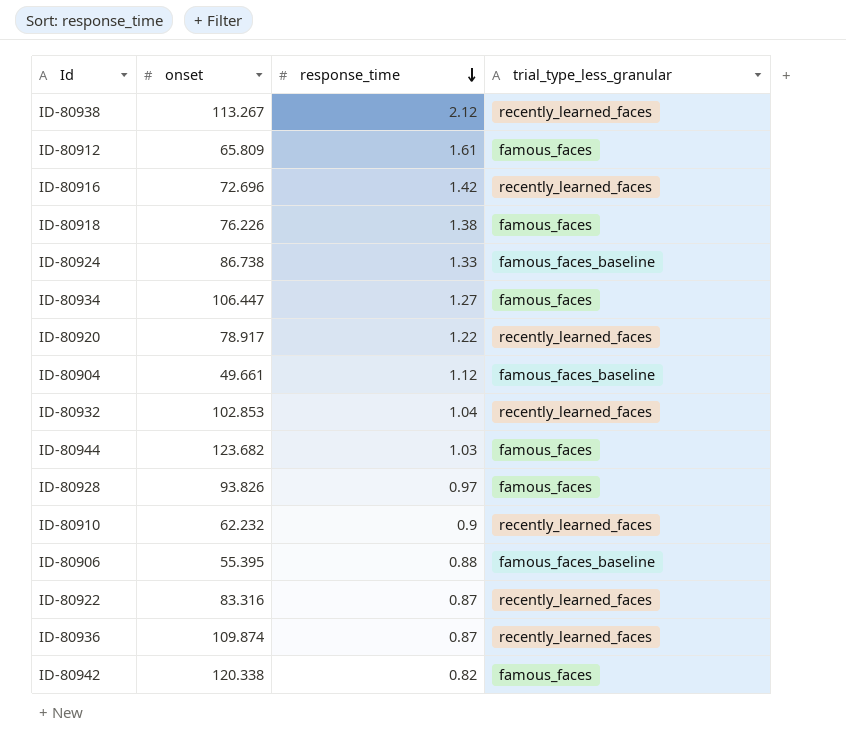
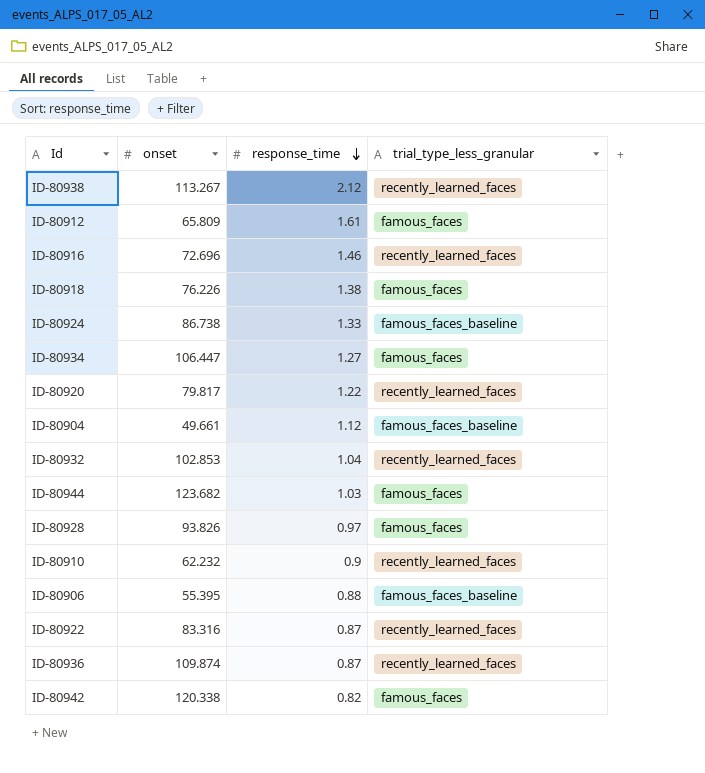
ID-80916 | response_time: 1.42 -> 1.46
ID-80920 | onset: 78.917 -> 79.817

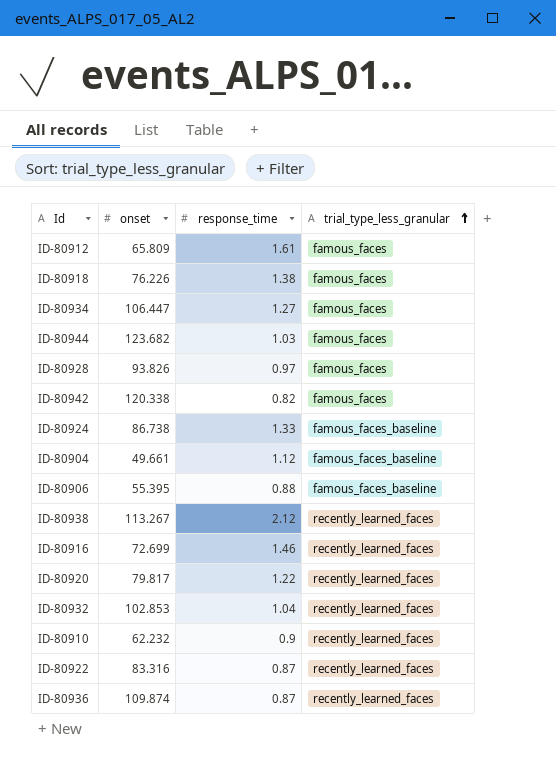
row order: response_time descending -> trial_type_less_granular ascending
ID-80916 | onset: 72.696 -> 72.699

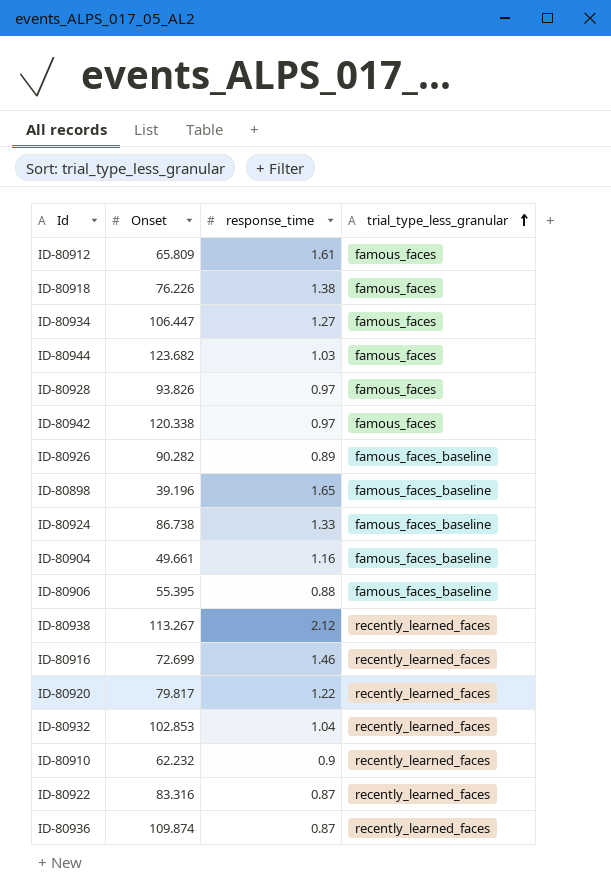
column name: onset -> Onset
ID-80942 | response_time: 0.82 -> 0.97
row ID-80926: none -> 90.282 | 0.89 | famous_faces_baseline
row ID-80898: none -> 39.196 | 1.65 | famous_faces_baseline
ID-80904 | response_time: 1.12 -> 1.16

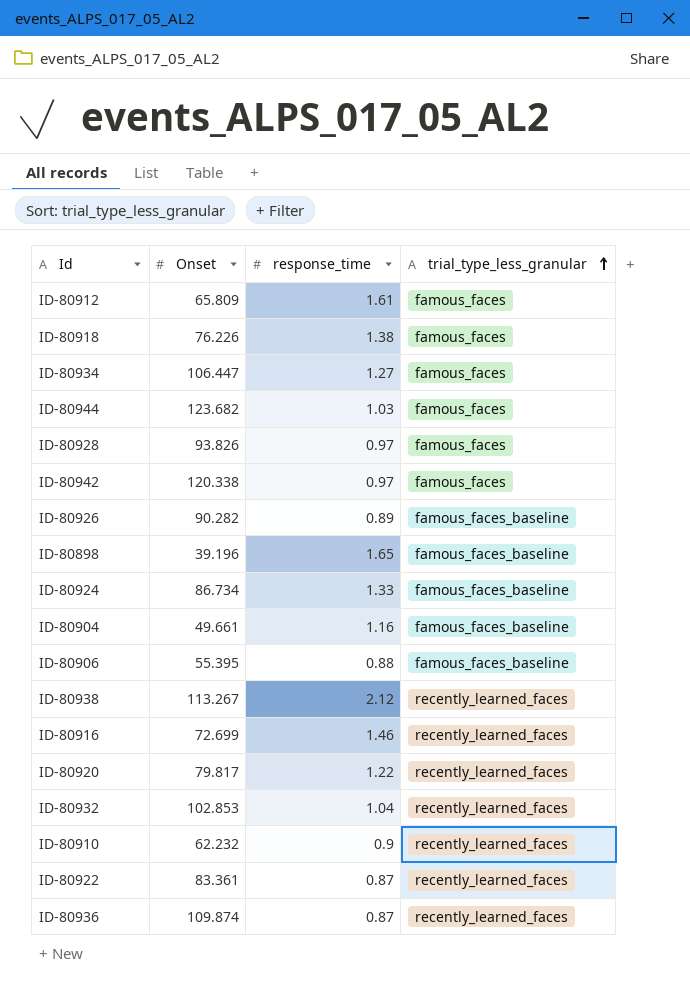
ID-80924 | Onset: 86.738 -> 86.734
ID-80922 | Onset: 83.316 -> 83.361

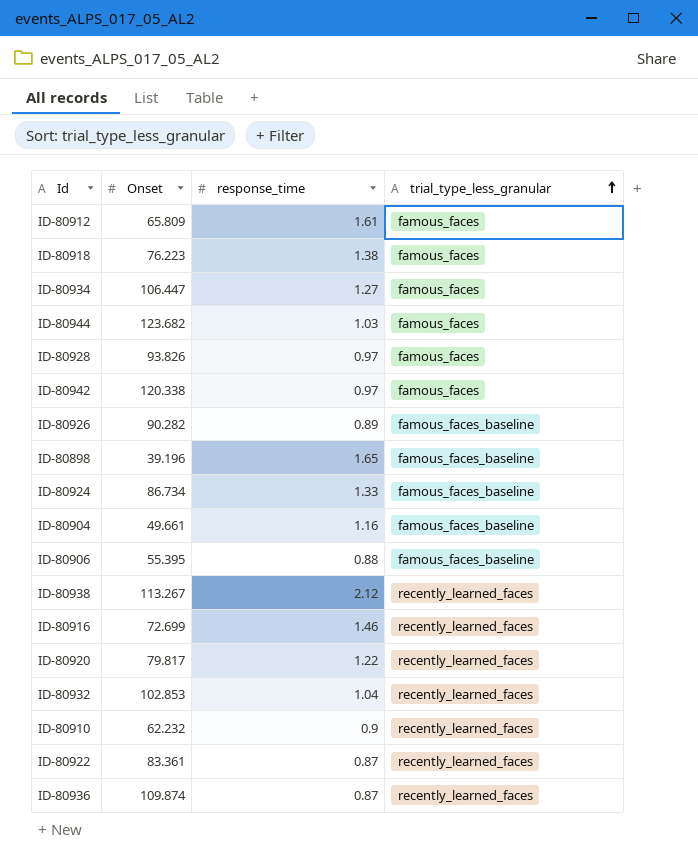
ID-80918 | Onset: 76.226 -> 76.223

